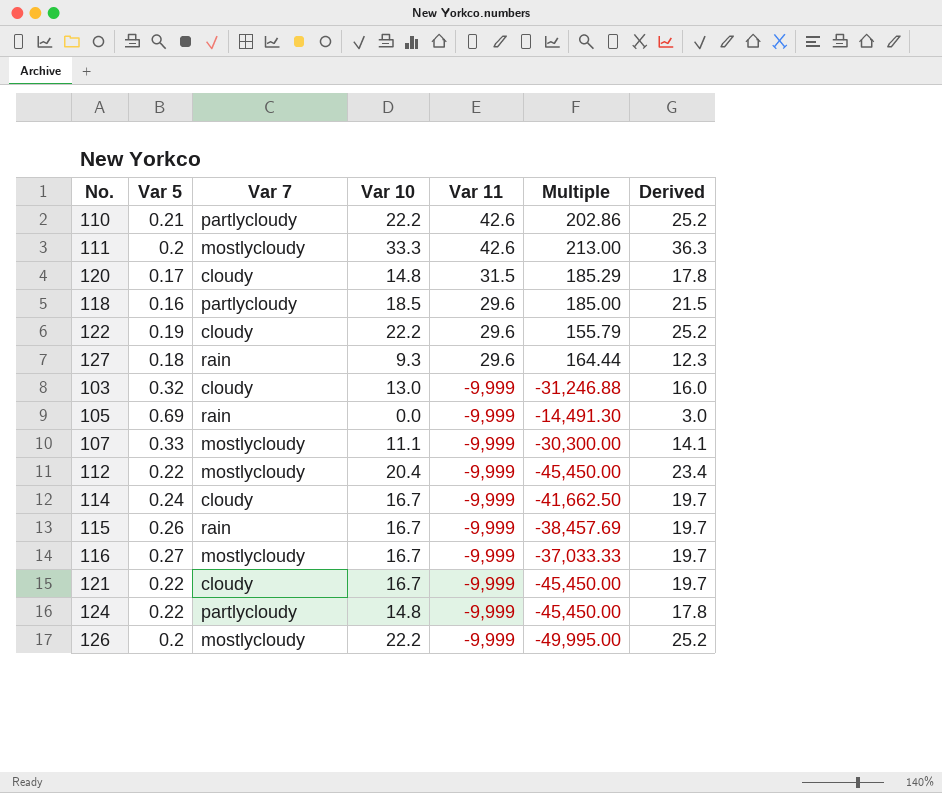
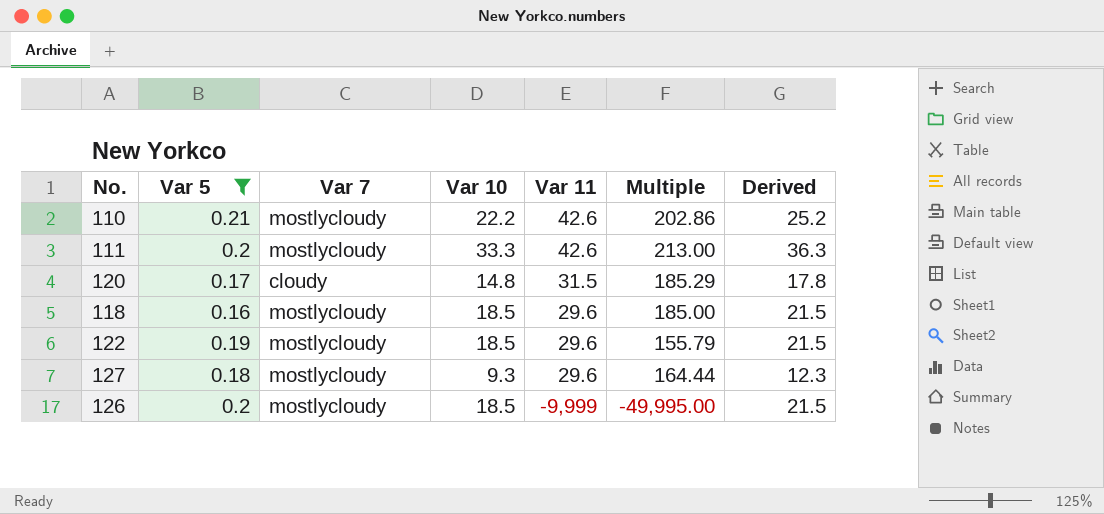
filter: none -> Var 5 <= 0.21
110 | Var 7: partlycloudy -> mostlycloudy
118 | Var 7: partlycloudy -> mostlycloudy
122 | Var 7: cloudy -> mostlycloudy
122 | Var 10: 22.2 -> 18.5
122 | Derived: 25.2 -> 21.5
127 | Var 7: rain -> mostlycloudy
126 | Var 10: 22.2 -> 18.5
126 | Derived: 25.2 -> 21.5

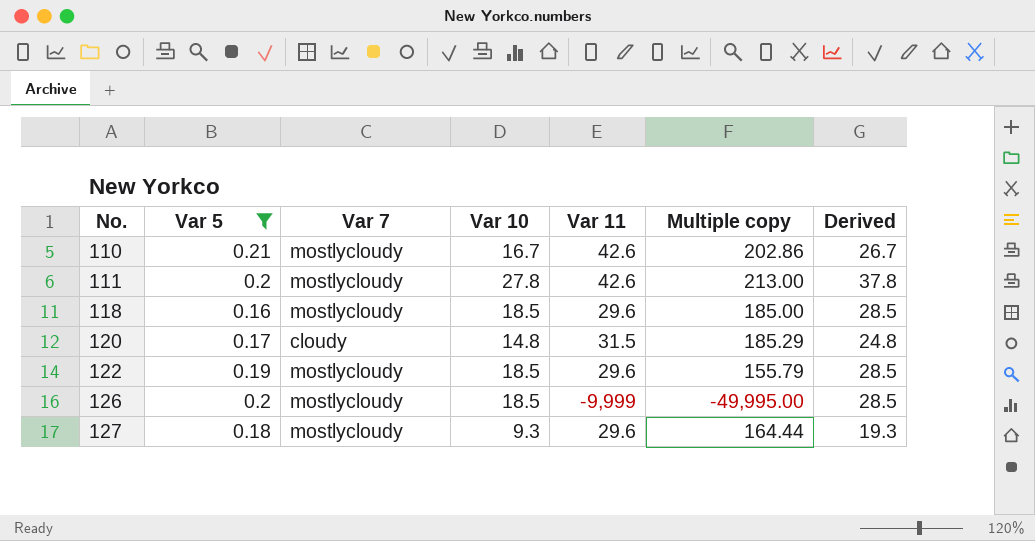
row order: Var 11 descending -> No. ascending
column name: Multiple -> Multiple copy
column Derived | formula: [Var 10] + 3 -> [Var 10] + 10
110 | Var 10: 22.2 -> 16.7
111 | Var 10: 33.3 -> 27.8

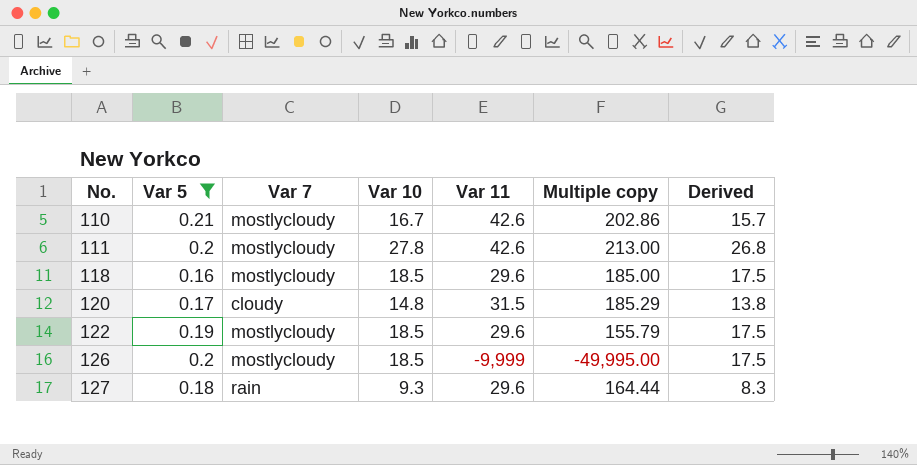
column Derived | formula: [Var 10] + 10 -> [Var 10] - 1
127 | Var 7: mostlycloudy -> rain

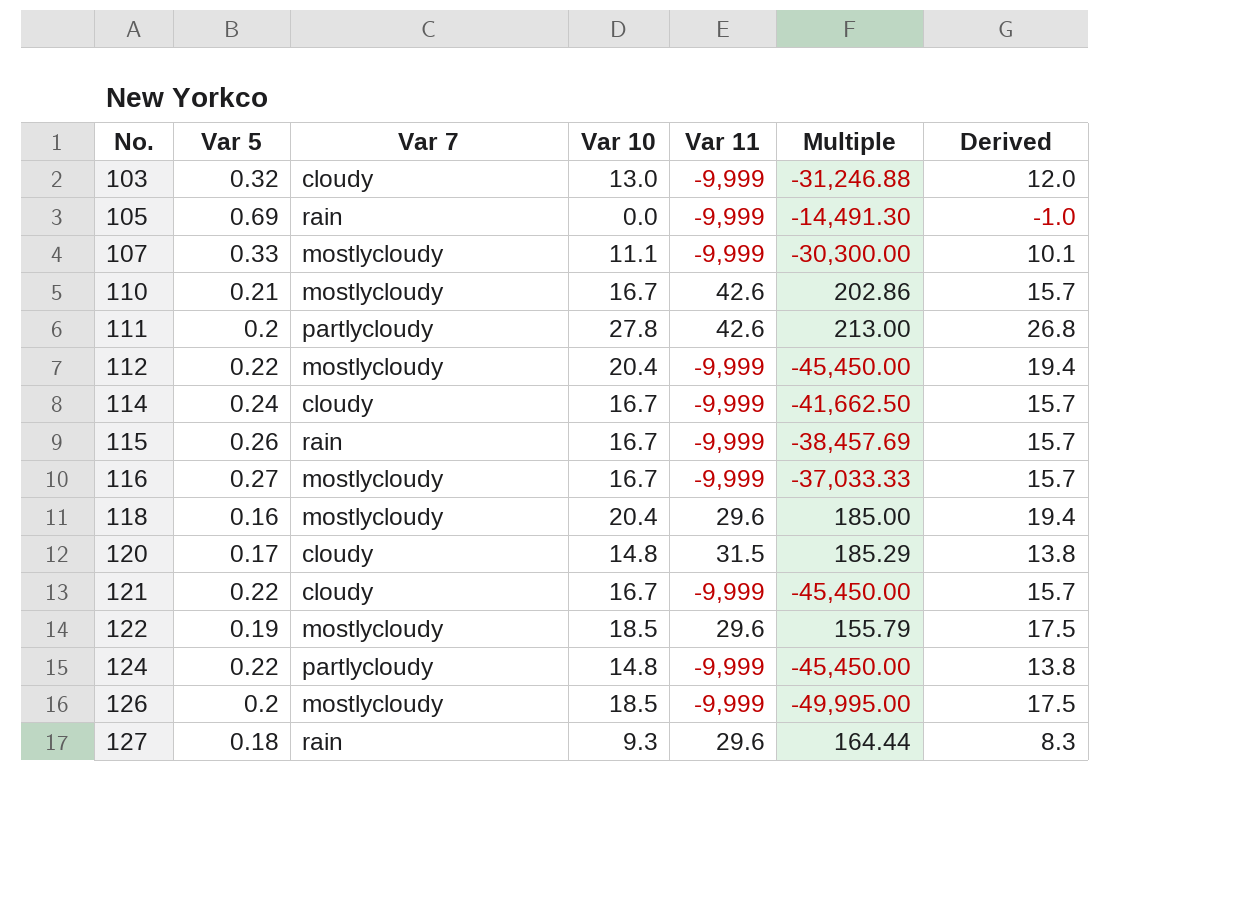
filter: Var 5 <= 0.21 -> none
column name: Multiple copy -> Multiple
111 | Var 7: mostlycloudy -> partlycloudy
118 | Var 10: 18.5 -> 20.4
118 | Derived: 17.5 -> 19.4

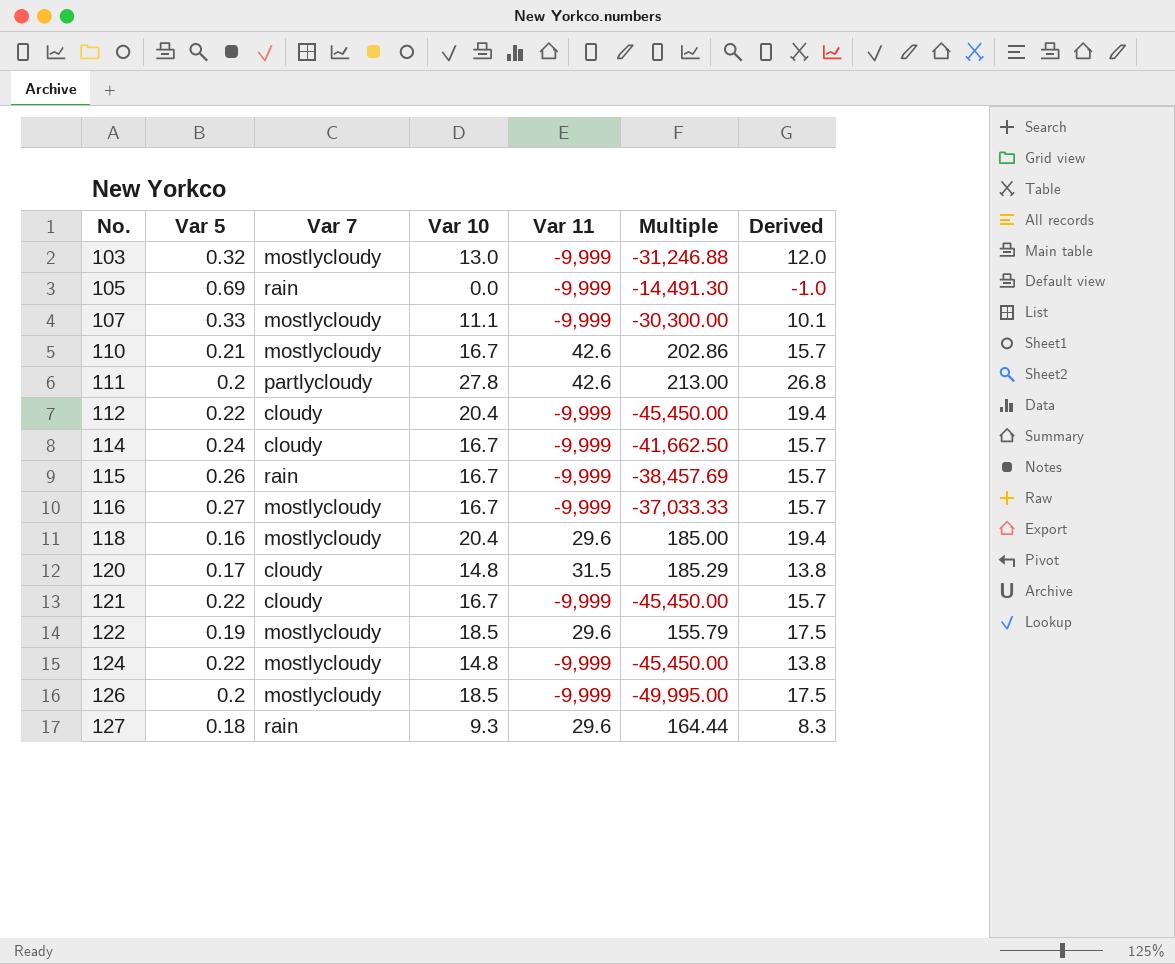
103 | Var 7: cloudy -> mostlycloudy
112 | Var 7: mostlycloudy -> cloudy
124 | Var 7: partlycloudy -> mostlycloudy

